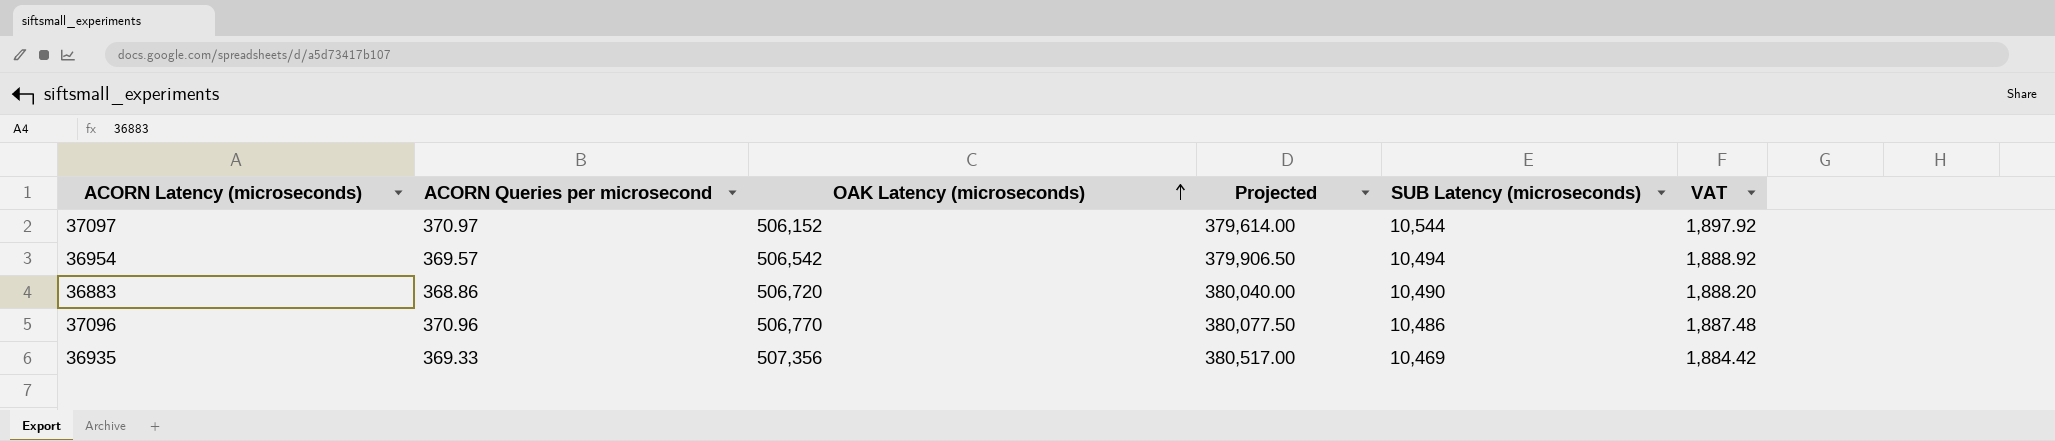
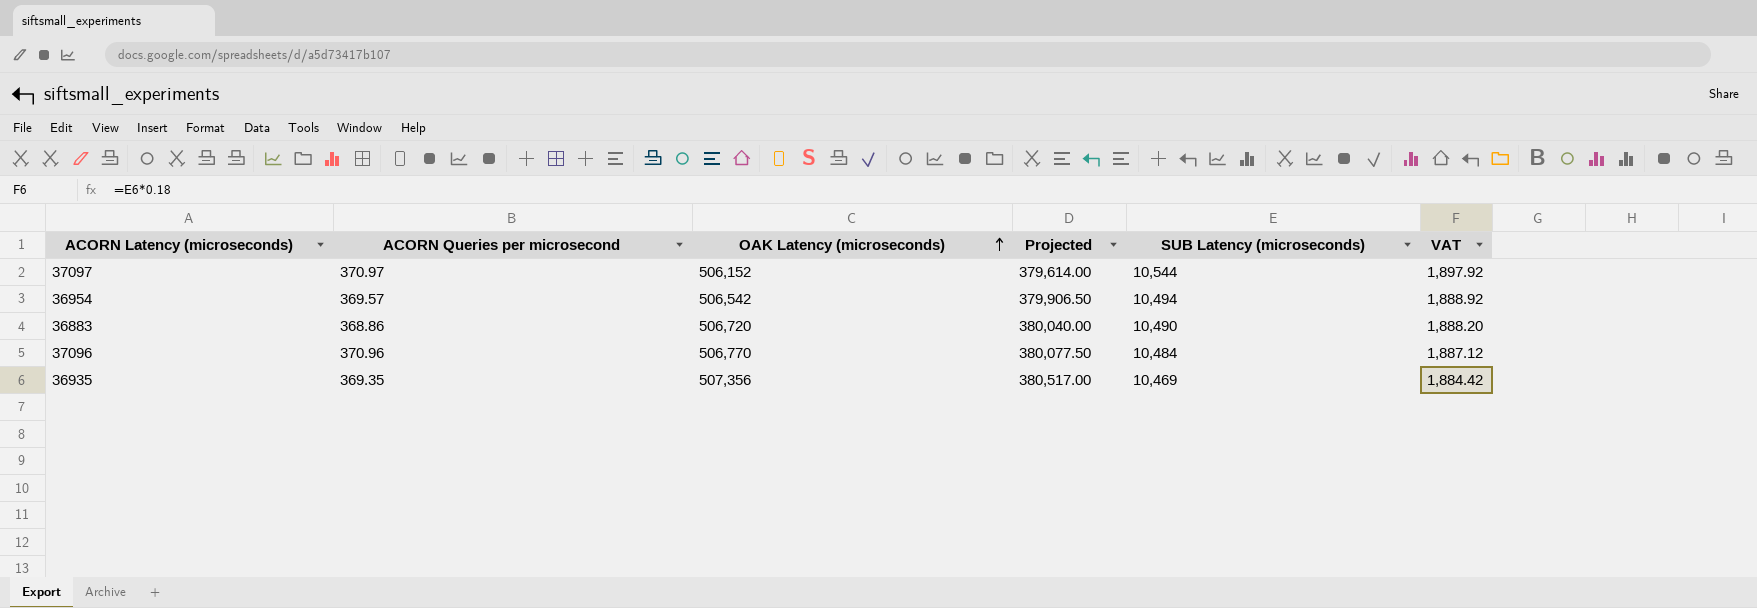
37096 | SUB Latency (microseconds): 10,486 -> 10,484
37096 | VAT: 1,887.48 -> 1,887.12
36935 | ACORN Queries per microsecond: 369.33 -> 369.35

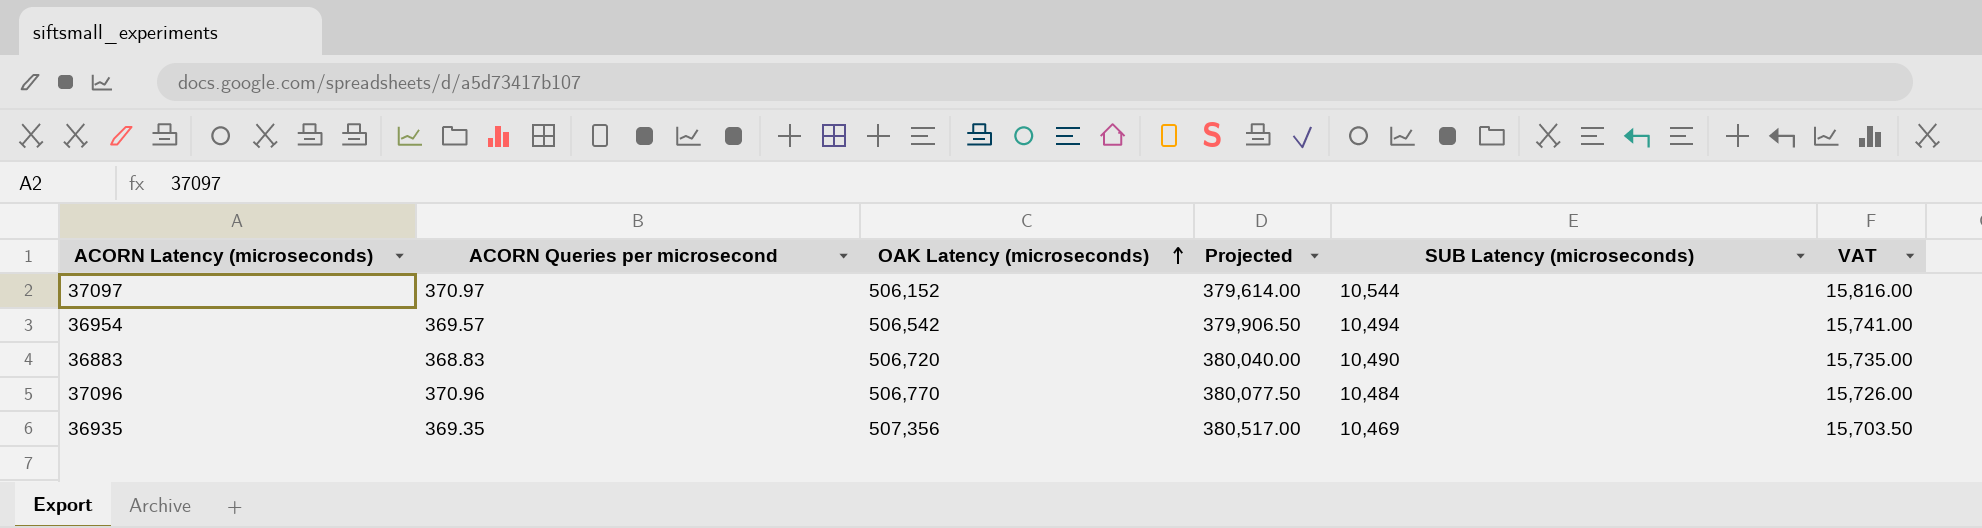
column VAT | formula: [SUB Latency (microseconds)] * 0.18 -> [SUB Latency (microseconds)] * 1.5
36883 | ACORN Queries per microsecond: 368.86 -> 368.83

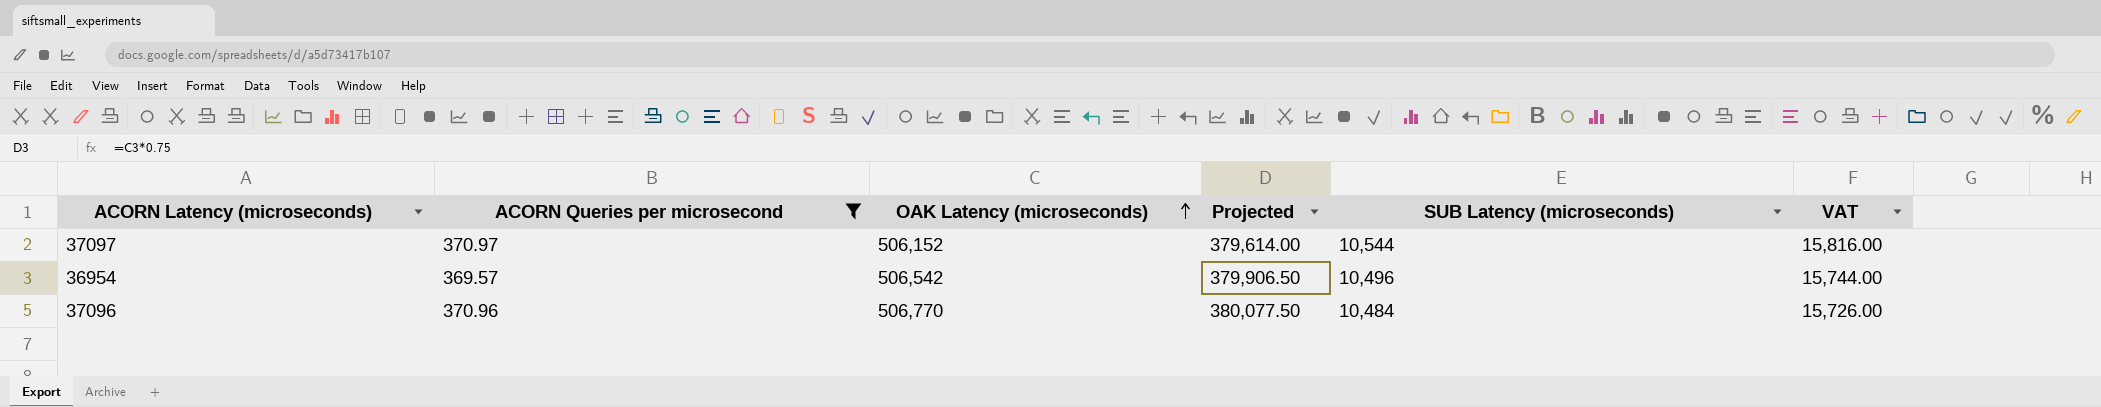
filter: none -> ACORN Queries per microsecond >= 369.57
36954 | SUB Latency (microseconds): 10,494 -> 10,496
36954 | VAT: 15,741.00 -> 15,744.00

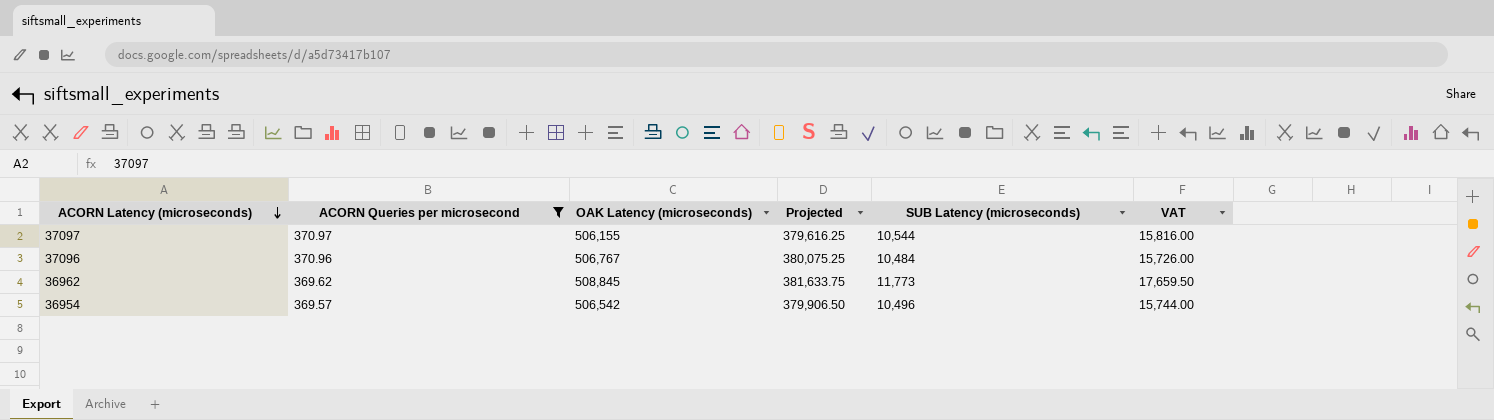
row order: OAK Latency (microseconds) ascending -> ACORN Latency (microseconds) descending
37097 | OAK Latency (microseconds): 506,152 -> 506,155
37097 | Projected: 379,614.00 -> 379,616.25
37096 | OAK Latency (microseconds): 506,770 -> 506,767
37096 | Projected: 380,077.50 -> 380,075.25
row 36962: none -> 369.62 | 508,845 | 381,633.75 | 11,773 | 17,659.50

